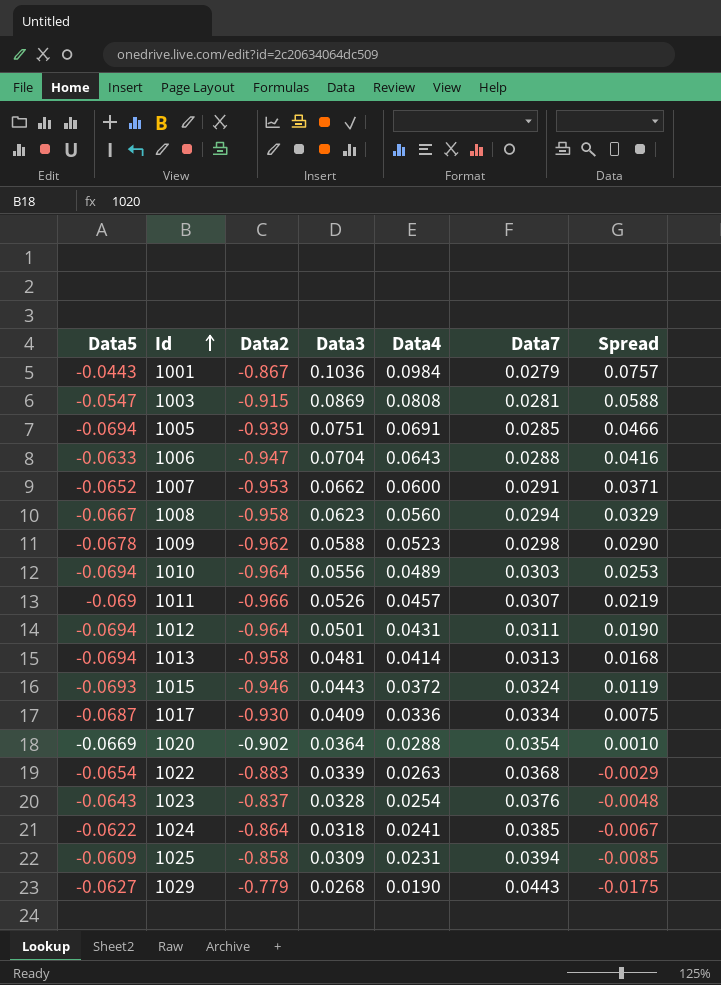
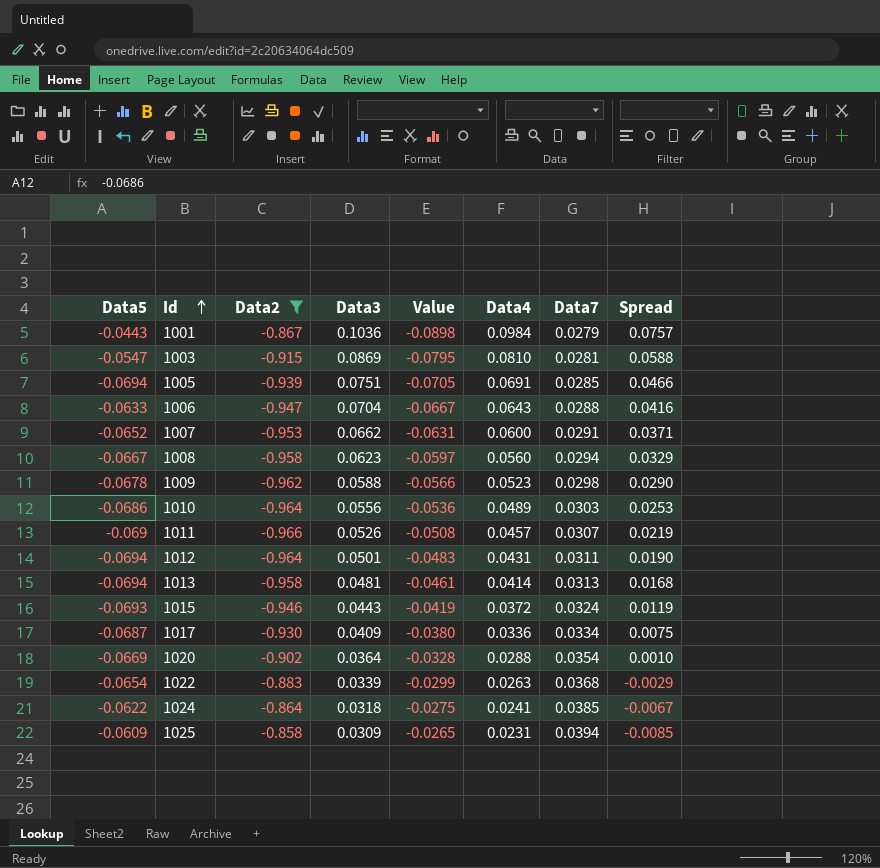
filter: none -> Data2 <= -0.858
column Value | formula: none -> [Data2] * [Data3]
1003 | Data4: 0.0808 -> 0.0810
1010 | Data5: -0.0694 -> -0.0686

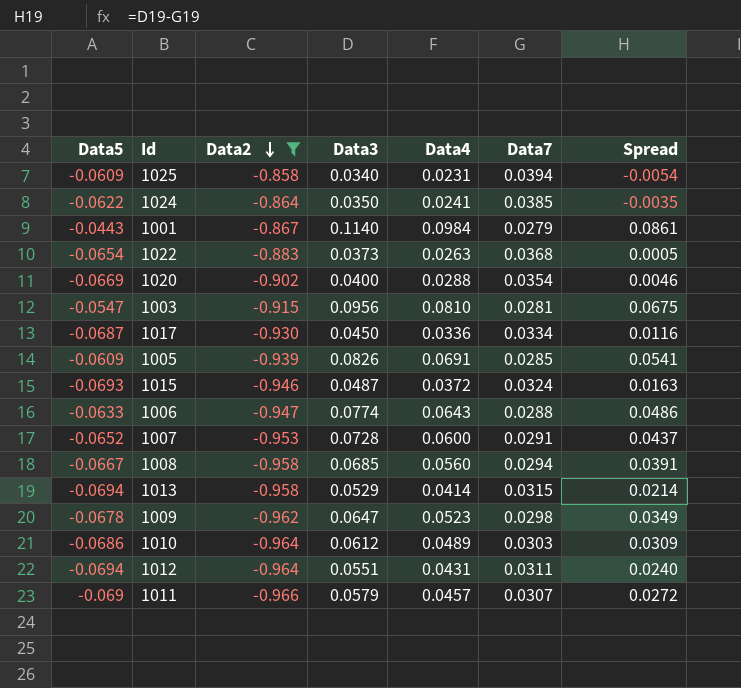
row order: Id ascending -> Data2 descending
column Value | formula: [Data2] * [Data3] -> none
1025 | Data3: 0.0309 -> 0.0340
1025 | Spread: -0.0085 -> -0.0054
1024 | Data3: 0.0318 -> 0.0350
1024 | Spread: -0.0067 -> -0.0035
1001 | Data3: 0.1036 -> 0.1140
1001 | Spread: 0.0757 -> 0.0861
1022 | Data3: 0.0339 -> 0.0373
1022 | Spread: -0.0029 -> 0.0005
1020 | Data3: 0.0364 -> 0.0400
1020 | Spread: 0.0010 -> 0.0046
1003 | Data3: 0.0869 -> 0.0956
1003 | Spread: 0.0588 -> 0.0675
1017 | Data3: 0.0409 -> 0.0450
1017 | Spread: 0.0075 -> 0.0116
1005 | Data5: -0.0694 -> -0.0609
1005 | Data3: 0.0751 -> 0.0826
1005 | Spread: 0.0466 -> 0.0541
1015 | Data3: 0.0443 -> 0.0487
1015 | Spread: 0.0119 -> 0.0163
1006 | Data3: 0.0704 -> 0.0774
1006 | Spread: 0.0416 -> 0.0486
1007 | Data3: 0.0662 -> 0.0728
1007 | Spread: 0.0371 -> 0.0437
1008 | Data3: 0.0623 -> 0.0685
1008 | Spread: 0.0329 -> 0.0391
1013 | Data3: 0.0481 -> 0.0529
1013 | Data7: 0.0313 -> 0.0315
1013 | Spread: 0.0168 -> 0.0214
1009 | Data3: 0.0588 -> 0.0647
1009 | Spread: 0.0290 -> 0.0349
1010 | Data3: 0.0556 -> 0.0612
1010 | Spread: 0.0253 -> 0.0309
1012 | Data3: 0.0501 -> 0.0551
1012 | Spread: 0.0190 -> 0.0240
1011 | Data3: 0.0526 -> 0.0579
1011 | Spread: 0.0219 -> 0.0272

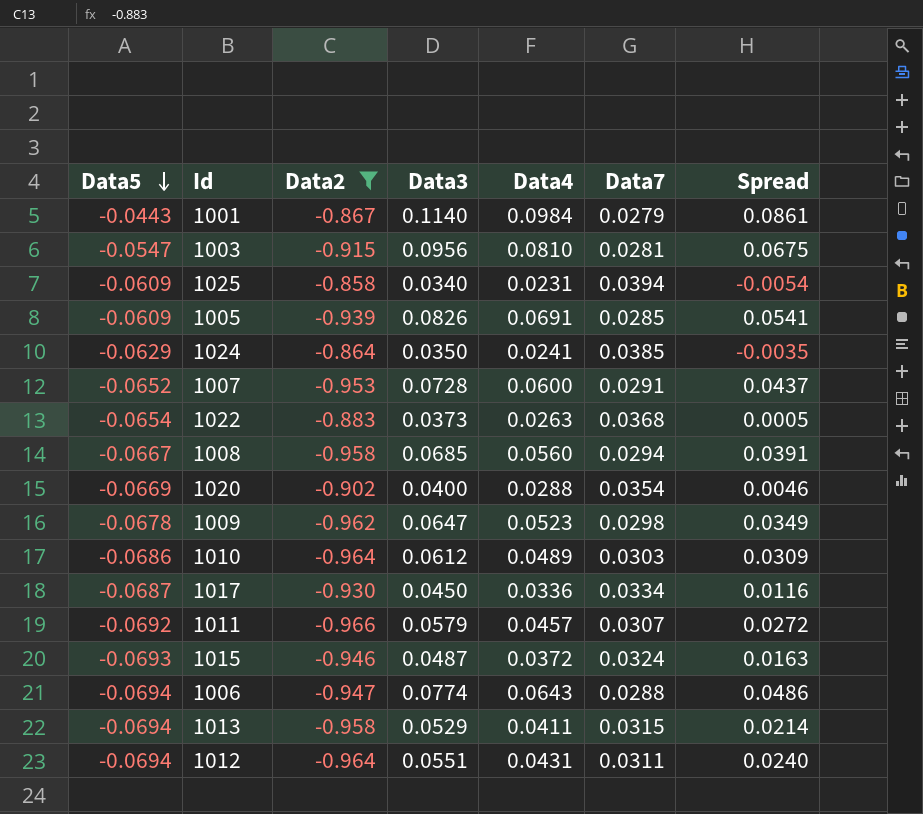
row order: Data2 descending -> Data5 descending
1024 | Data5: -0.0622 -> -0.0629
1011 | Data5: -0.069 -> -0.0692
1006 | Data5: -0.0633 -> -0.0694
1013 | Data4: 0.0414 -> 0.0411

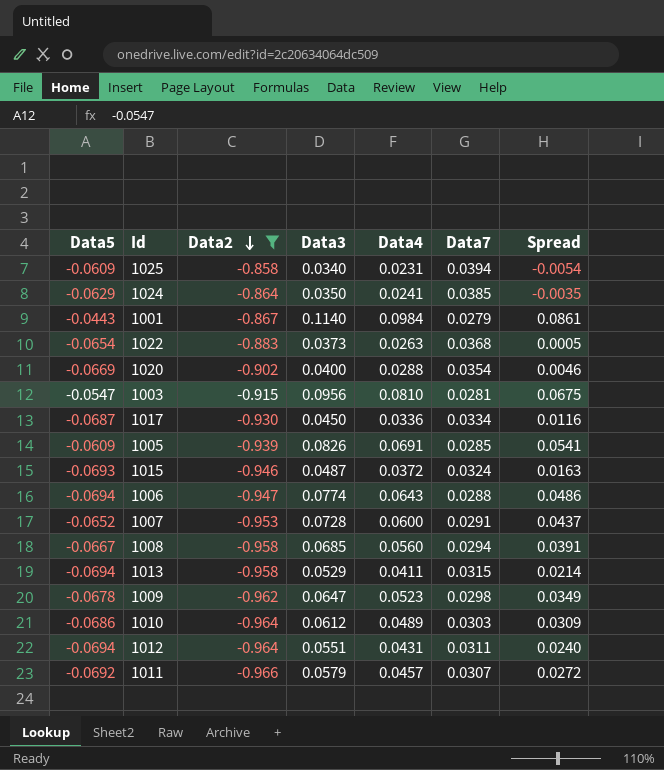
row order: Data5 descending -> Data2 descending

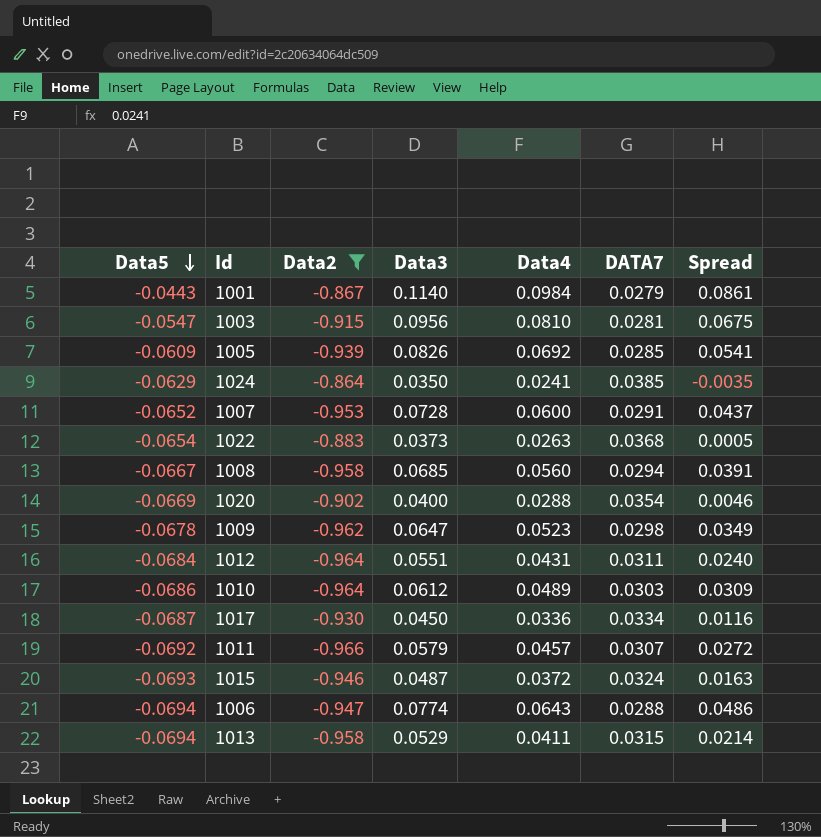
row order: Data2 descending -> Data5 descending
column name: Data7 -> DATA7
row 1025: -0.0609 | -0.858 | 0.0340 | 0.0231 | 0.0394 | -0.0054 -> none
1005 | Data4: 0.0691 -> 0.0692
1012 | Data5: -0.0694 -> -0.0684

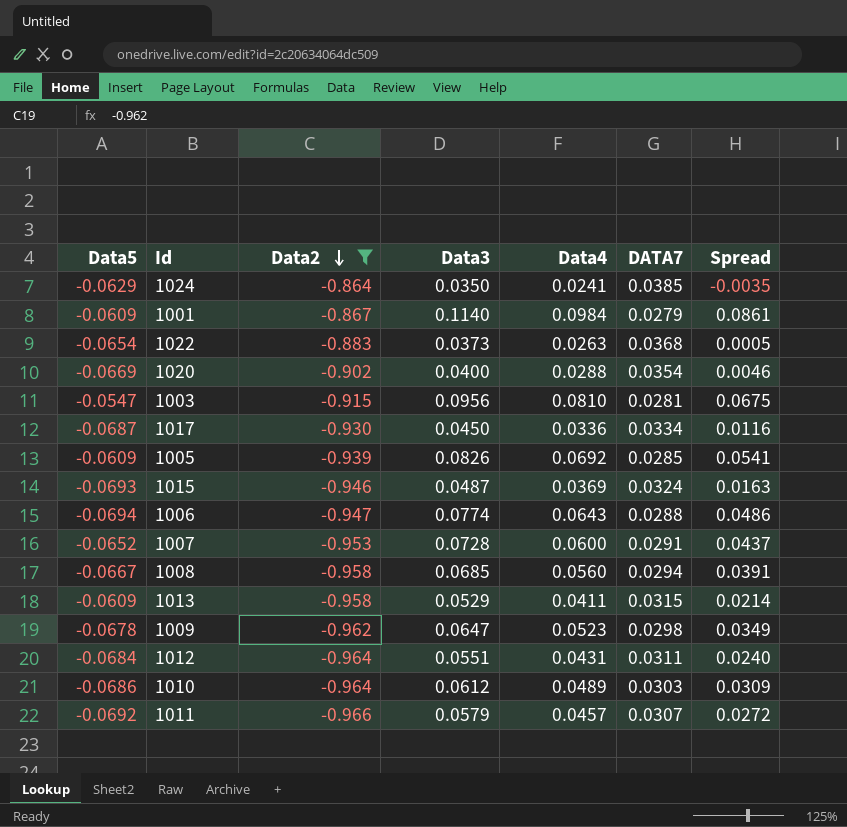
row order: Data5 descending -> Data2 descending
1001 | Data5: -0.0443 -> -0.0609
1015 | Data4: 0.0372 -> 0.0369
1013 | Data5: -0.0694 -> -0.0609

